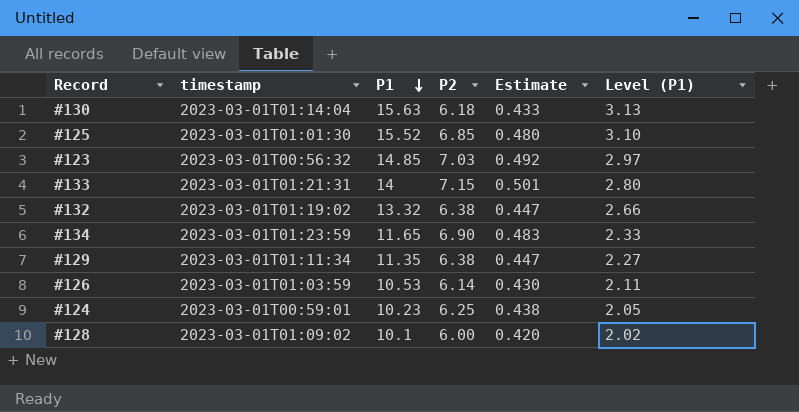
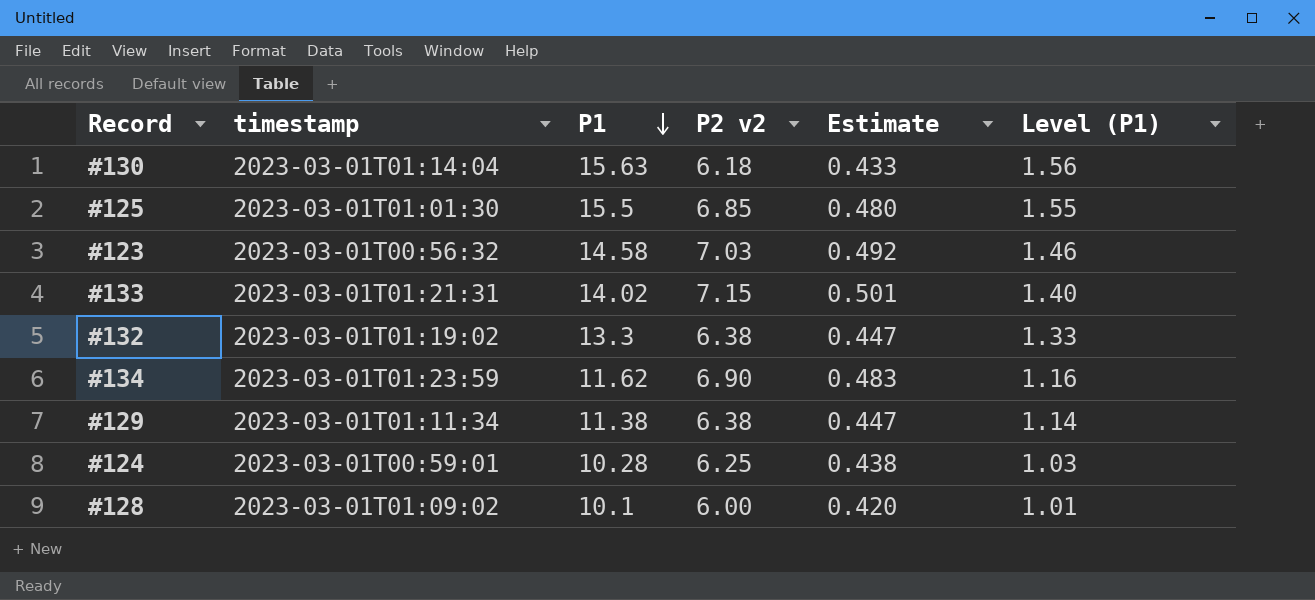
column name: P2 -> P2 v2
column Level (P1) | formula: [P1] * 0.2 -> [P1] * 0.1
row #126: 2023-03-01T01:03:59 | 10.53 | 6.14 | 0.430 | 2.11 -> none
#125 | P1: 15.52 -> 15.5
#123 | P1: 14.85 -> 14.58
#133 | P1: 14 -> 14.02
#132 | P1: 13.32 -> 13.3
#134 | P1: 11.65 -> 11.62
#129 | P1: 11.35 -> 11.38
#124 | P1: 10.23 -> 10.28

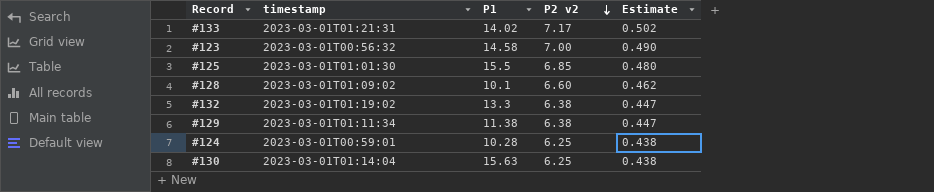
row order: P1 descending -> P2 v2 descending
column Level (P1) | formula: [P1] * 0.1 -> none
row #134: 2023-03-01T01:23:59 | 11.62 | 6.90 | 0.483 | 1.16 -> none
#133 | P2 v2: 7.15 -> 7.17
#133 | Estimate: 0.501 -> 0.502
#123 | P2 v2: 7.03 -> 7.00
#123 | Estimate: 0.492 -> 0.490
#128 | P2 v2: 6.00 -> 6.60
#128 | Estimate: 0.420 -> 0.462
#130 | P2 v2: 6.18 -> 6.25
#130 | Estimate: 0.433 -> 0.438

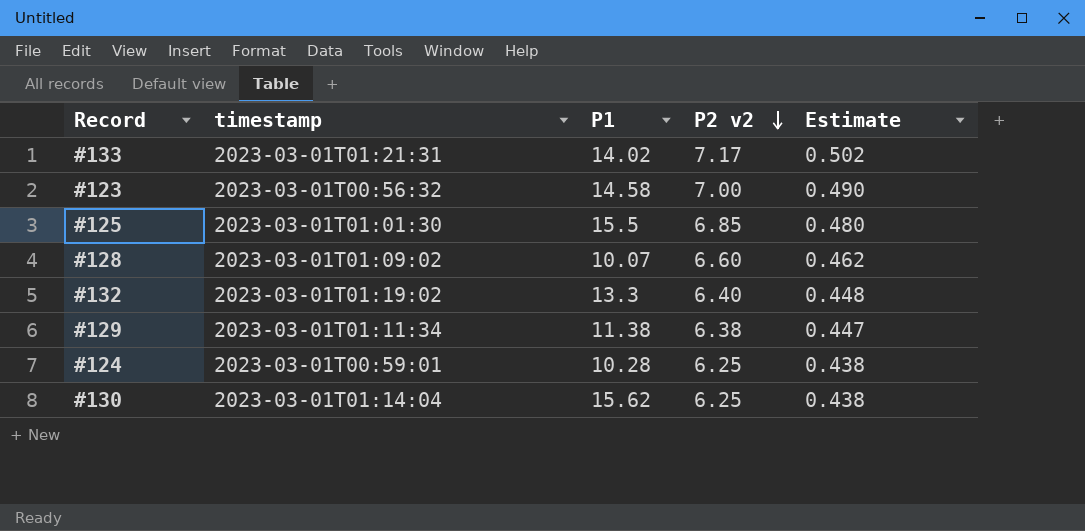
#128 | P1: 10.1 -> 10.07
#132 | P2 v2: 6.38 -> 6.40
#132 | Estimate: 0.447 -> 0.448
#130 | P1: 15.63 -> 15.62

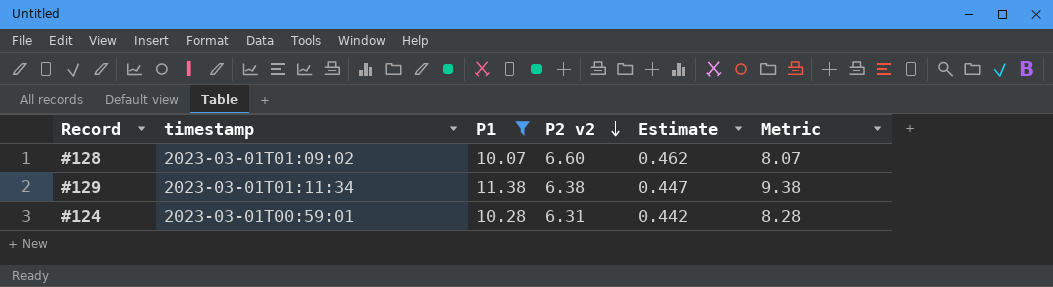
filter: none -> P1 <= 11.38
column Metric | formula: none -> [P1] - 2
#124 | P2 v2: 6.25 -> 6.31
#124 | Estimate: 0.438 -> 0.442

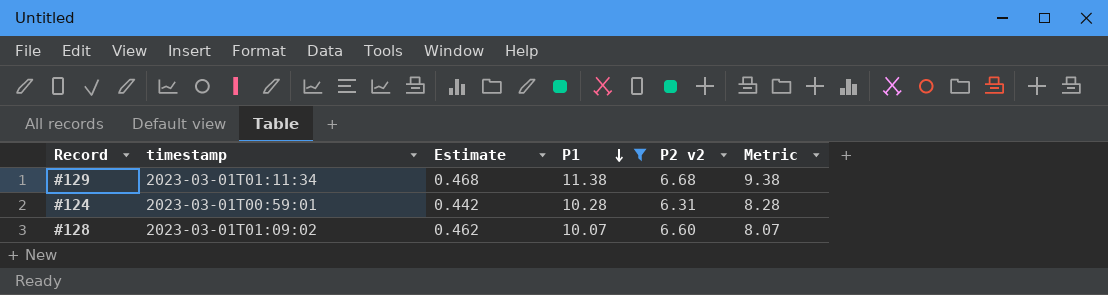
row order: P2 v2 descending -> P1 descending
column Estimate | position: 5 -> 3
#129 | Estimate: 0.447 -> 0.468
#129 | P2 v2: 6.38 -> 6.68

